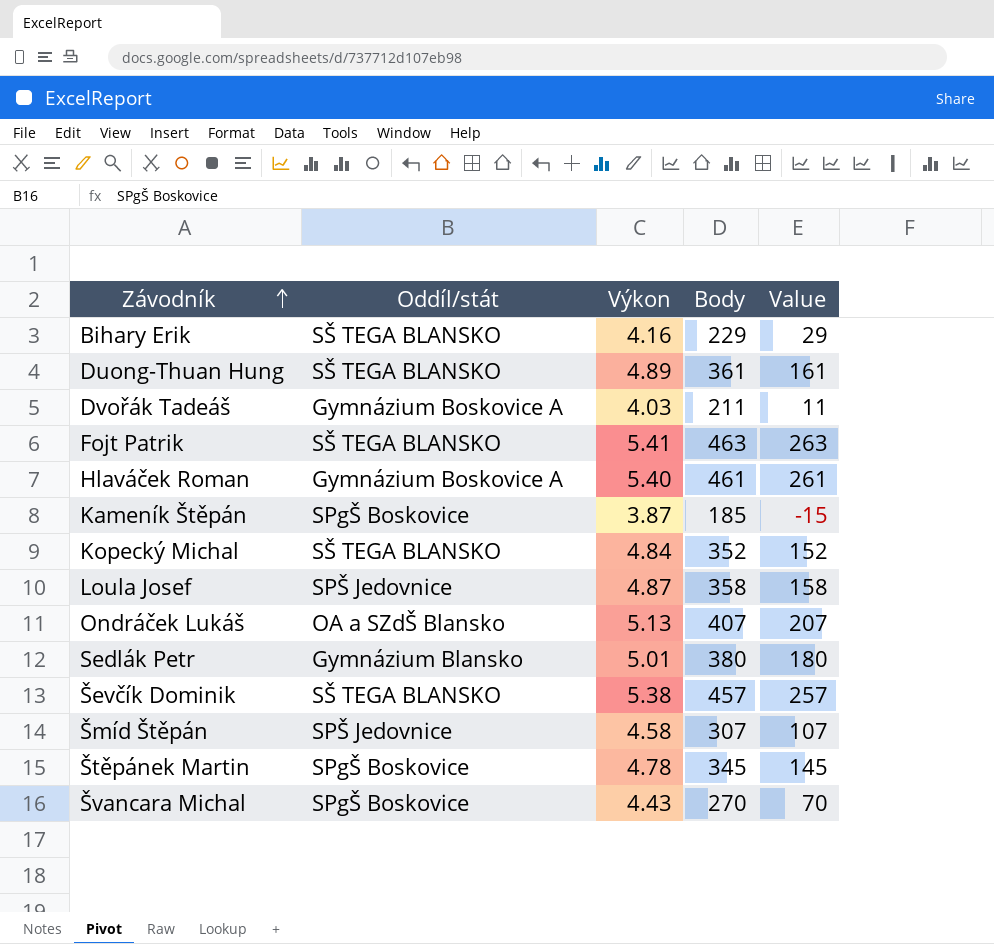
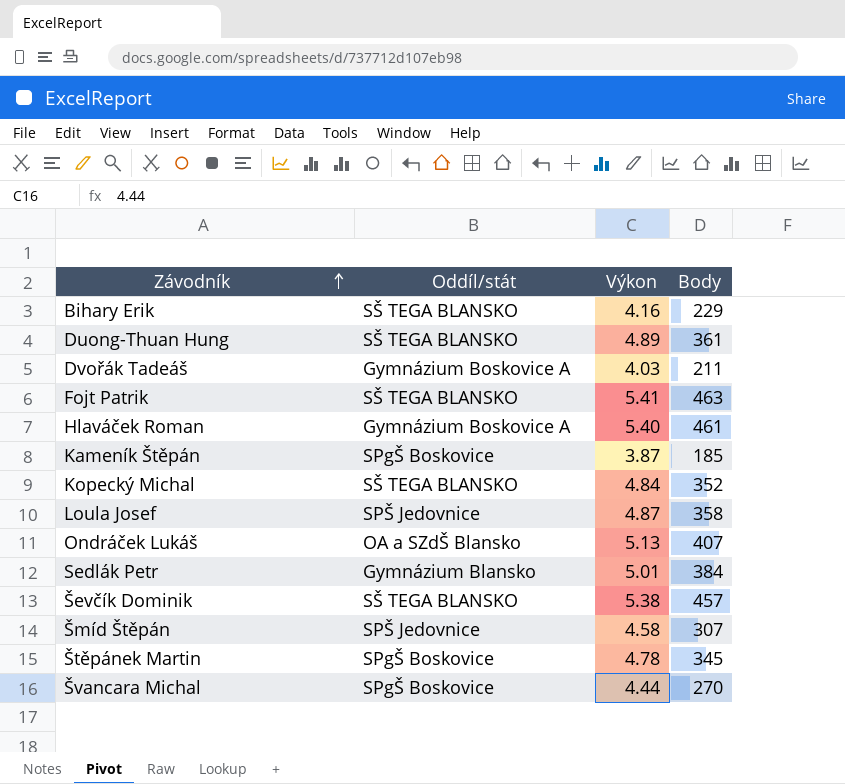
column Value | formula: [Body] - 200 -> none
Sedlák Petr | Body: 380 -> 384
Švancara Michal | Výkon: 4.43 -> 4.44

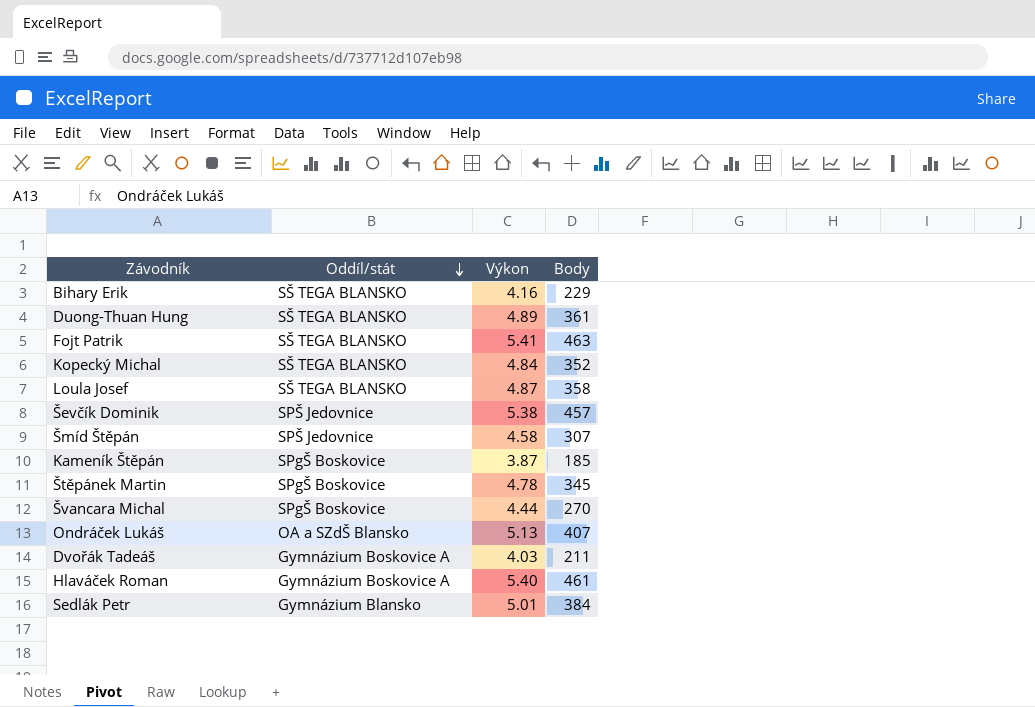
row order: Závodník ascending -> Oddíl/stát descending
Loula Josef | Oddíl/stát: SPŠ Jedovnice -> SŠ TEGA BLANSKO
Ševčík Dominik | Oddíl/stát: SŠ TEGA BLANSKO -> SPŠ Jedovnice

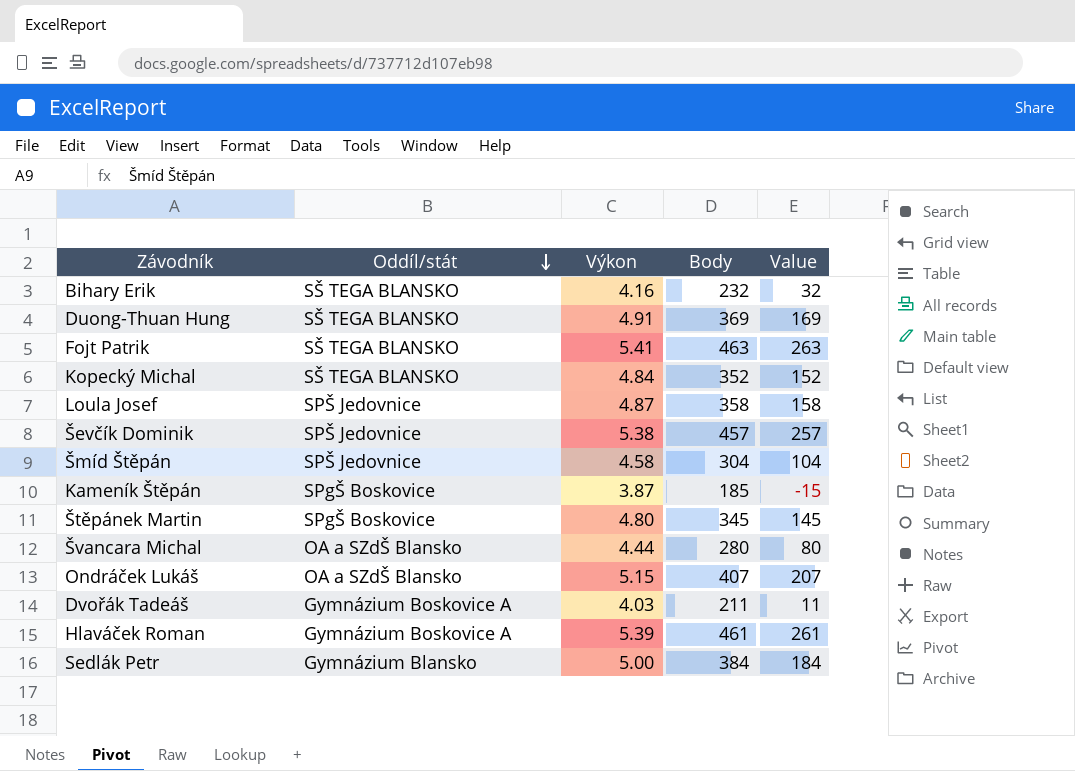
column Value | formula: none -> [Body] - 200
Bihary Erik | Body: 229 -> 232
Duong-Thuan Hung | Výkon: 4.89 -> 4.91
Duong-Thuan Hung | Body: 361 -> 369
Loula Josef | Oddíl/stát: SŠ TEGA BLANSKO -> SPŠ Jedovnice
Šmíd Štěpán | Body: 307 -> 304
Štěpánek Martin | Výkon: 4.78 -> 4.80
Švancara Michal | Oddíl/stát: SPgŠ Boskovice -> OA a SZdŠ Blansko
Švancara Michal | Body: 270 -> 280
Ondráček Lukáš | Výkon: 5.13 -> 5.15
Hlaváček Roman | Výkon: 5.40 -> 5.39
Sedlák Petr | Výkon: 5.01 -> 5.00

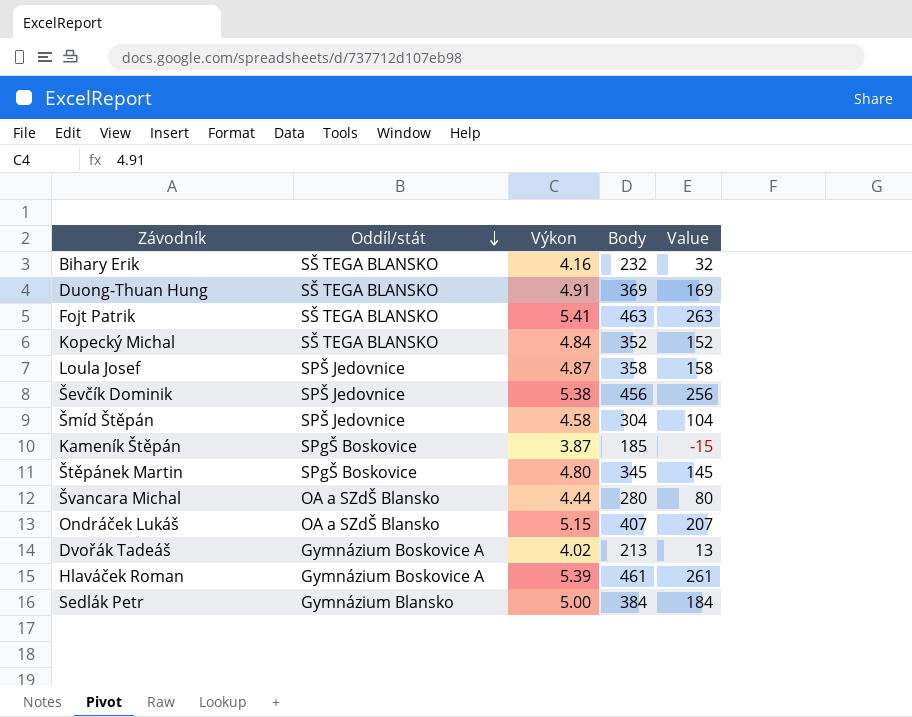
Ševčík Dominik | Body: 457 -> 456
Ševčík Dominik | Value: 257 -> 256
Dvořák Tadeáš | Výkon: 4.03 -> 4.02
Dvořák Tadeáš | Body: 211 -> 213
Dvořák Tadeáš | Value: 11 -> 13

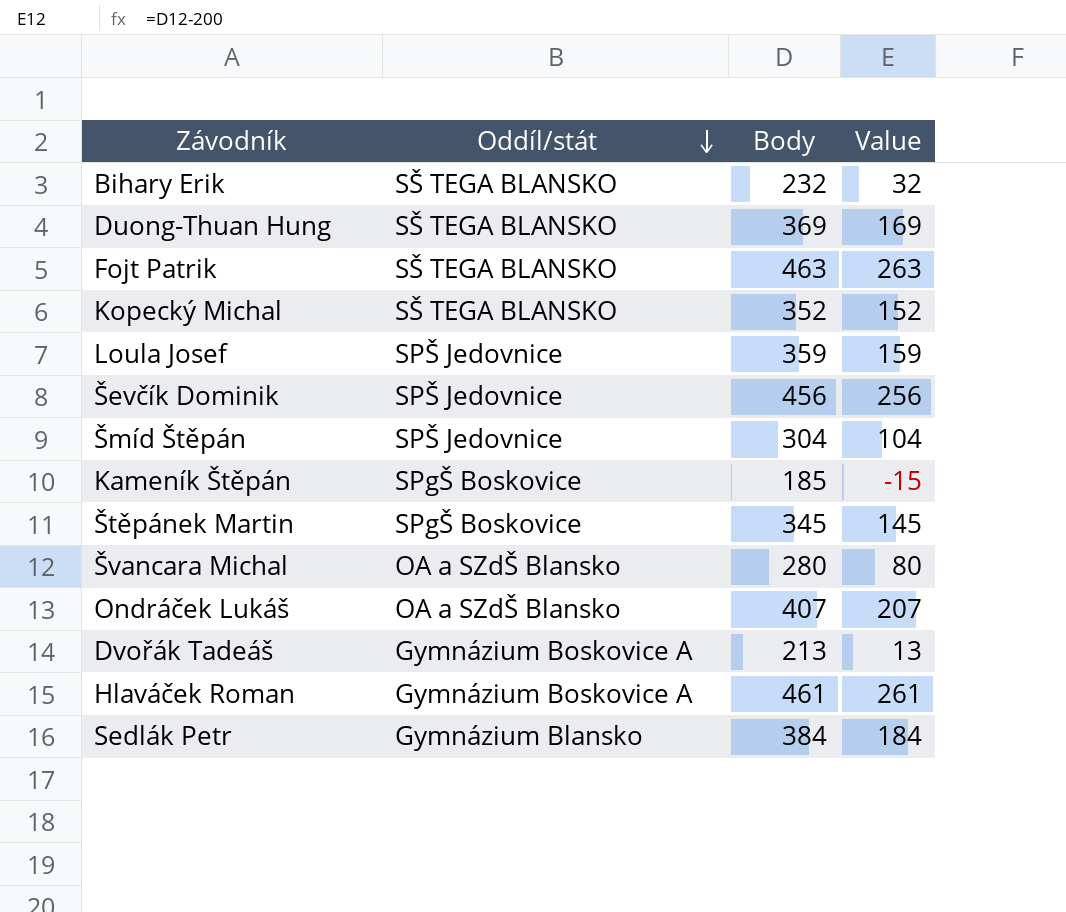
column Výkon | position: 3 -> none
Loula Josef | Body: 358 -> 359
Loula Josef | Value: 158 -> 159

